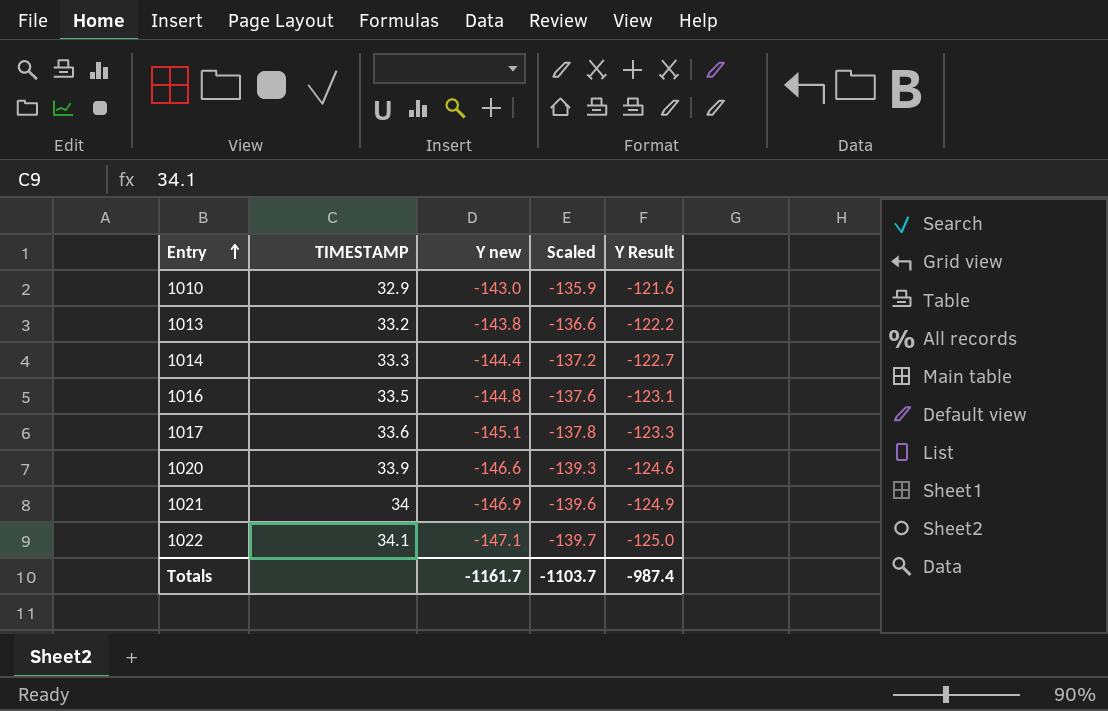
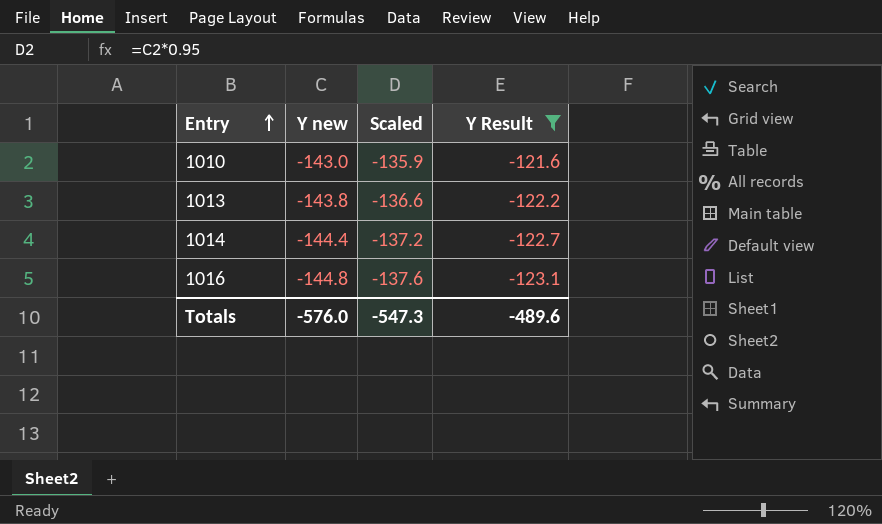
filter: none -> Y Result >= -123.1
column TIMESTAMP | position: 2 -> none
Totals | Y new: -1161.7 -> -576.0
Totals | Scaled: -1103.7 -> -547.3
Totals | Y Result: -987.4 -> -489.6

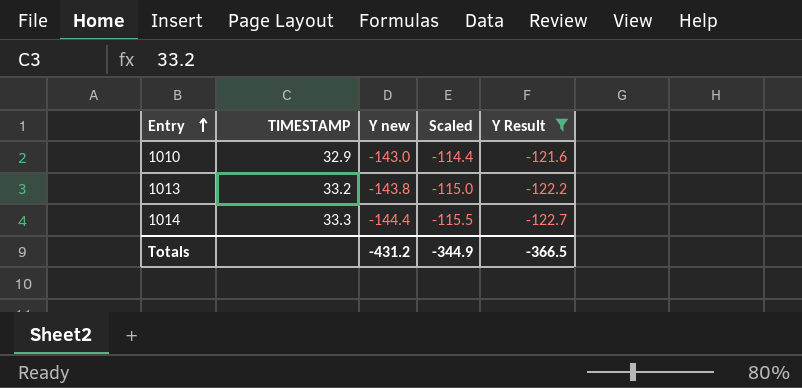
column TIMESTAMP | position: none -> 2
column Scaled | formula: [Y new] * 0.95 -> [Y new] * 0.8
row 1016: -144.8 | -137.6 | -123.1 -> none
Totals | Y new: -576.0 -> -431.2
Totals | Scaled: -547.3 -> -344.9
Totals | Y Result: -489.6 -> -366.5

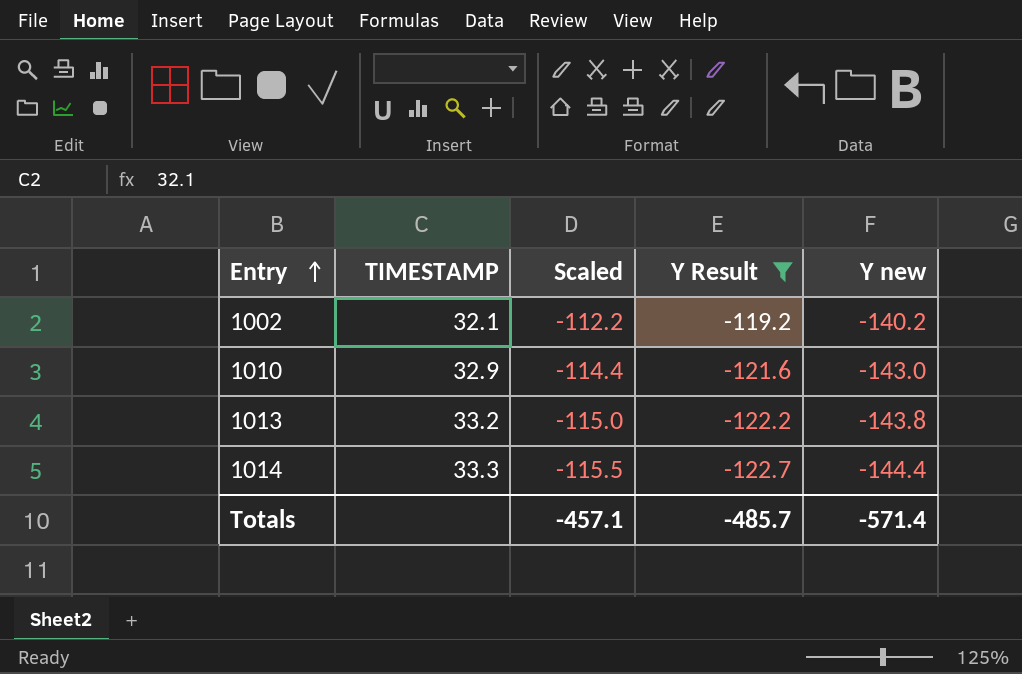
column Y new | position: 3 -> 5
row 1002: none -> 32.1 | -112.2 | -119.2 | -140.2
Totals | Scaled: -344.9 -> -457.1
Totals | Y Result: -366.5 -> -485.7
Totals | Y new: -431.2 -> -571.4

